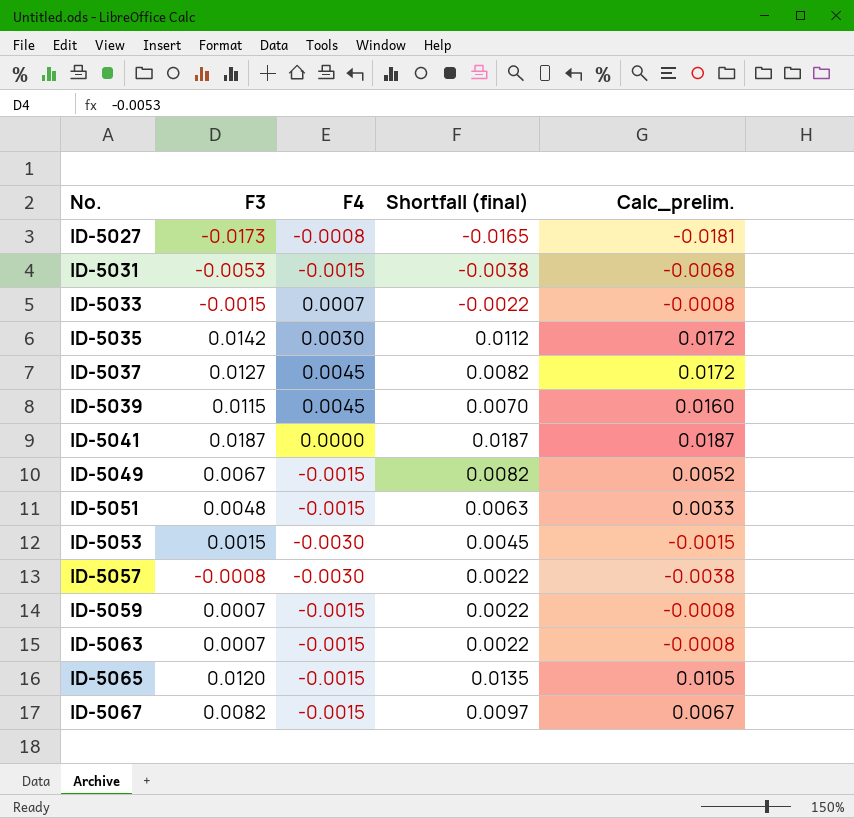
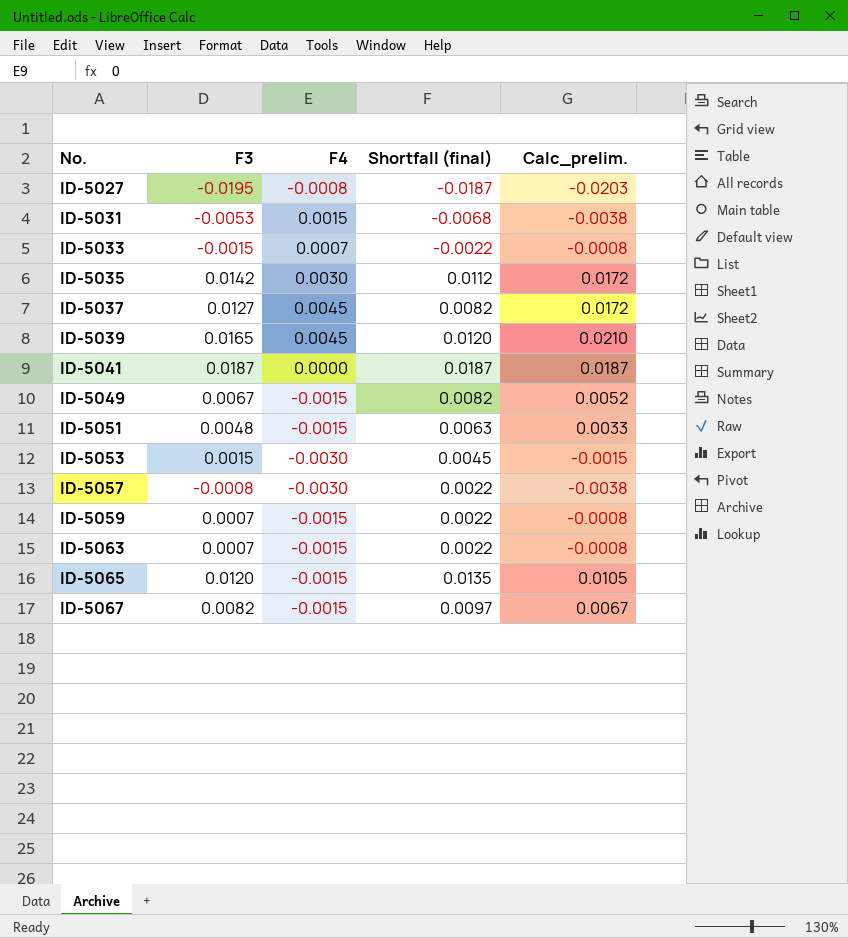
ID-5027 | F3: -0.0173 -> -0.0195
ID-5027 | Shortfall (final): -0.0165 -> -0.0187
ID-5027 | Calc_prelim.: -0.0181 -> -0.0203
ID-5031 | F4: -0.0015 -> 0.0015
ID-5031 | Shortfall (final): -0.0038 -> -0.0068
ID-5031 | Calc_prelim.: -0.0068 -> -0.0038
ID-5039 | F3: 0.0115 -> 0.0165
ID-5039 | Shortfall (final): 0.0070 -> 0.0120
ID-5039 | Calc_prelim.: 0.0160 -> 0.0210

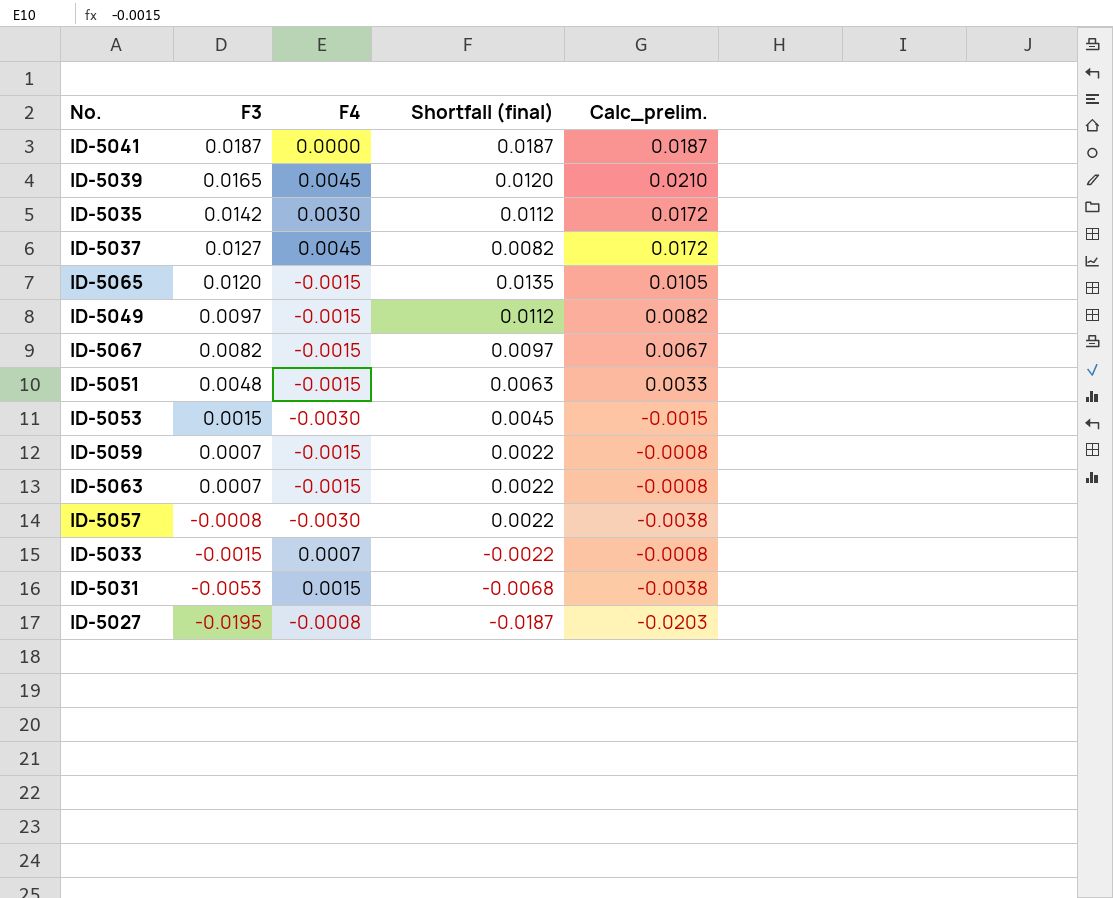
row order: No. ascending -> F3 descending
ID-5049 | F3: 0.0067 -> 0.0097
ID-5049 | Shortfall (final): 0.0082 -> 0.0112
ID-5049 | Calc_prelim.: 0.0052 -> 0.0082

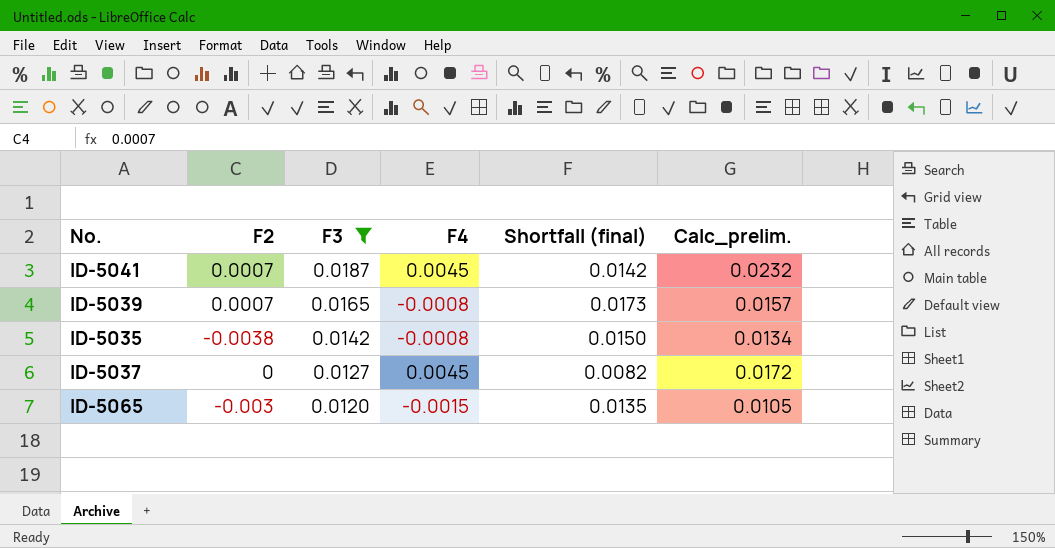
filter: none -> F3 >= 0.0120
column F2 | position: none -> 2
ID-5041 | F4: 0.0000 -> 0.0045
ID-5041 | Shortfall (final): 0.0187 -> 0.0142
ID-5041 | Calc_prelim.: 0.0187 -> 0.0232
ID-5039 | F4: 0.0045 -> -0.0008
ID-5039 | Shortfall (final): 0.0120 -> 0.0173
ID-5039 | Calc_prelim.: 0.0210 -> 0.0157
ID-5035 | F4: 0.0030 -> -0.0008
ID-5035 | Shortfall (final): 0.0112 -> 0.0150
ID-5035 | Calc_prelim.: 0.0172 -> 0.0134

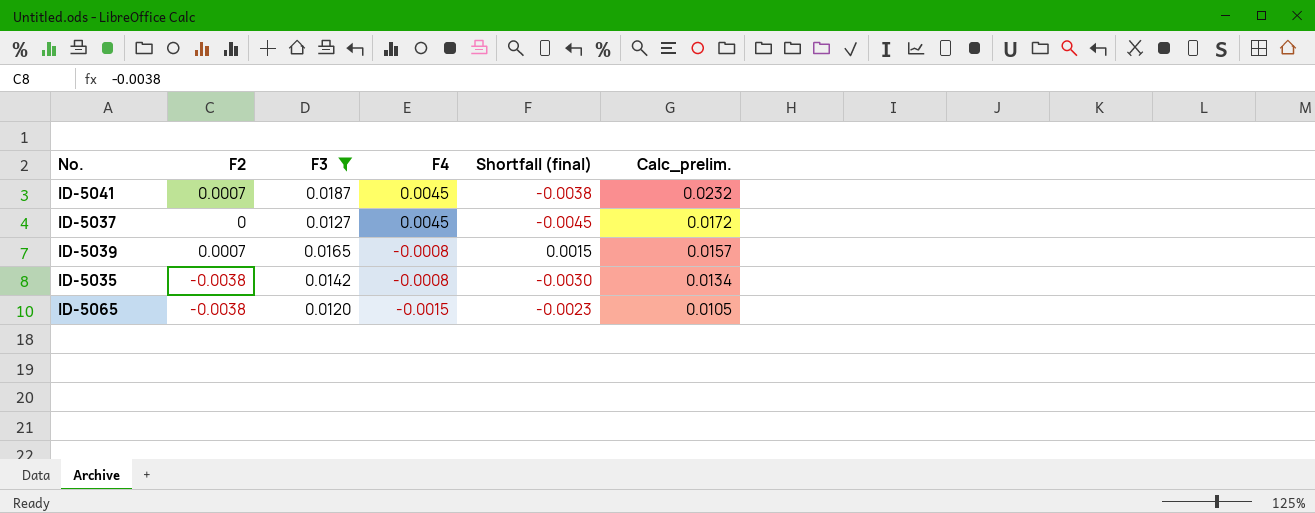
row order: F3 descending -> F4 descending
column Shortfall (final) | formula: [F3] - [F4] -> [F2] - [F4]
ID-5065 | F2: -0.003 -> -0.0038

